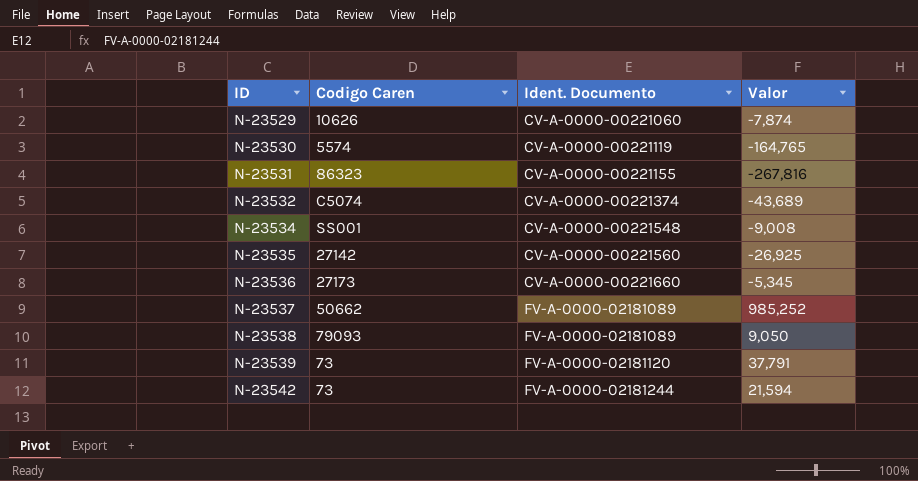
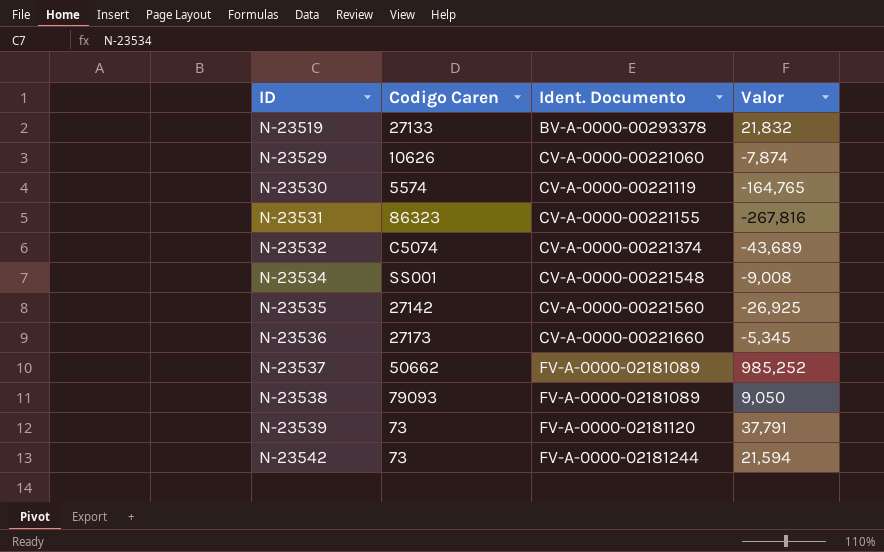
row N-23519: none -> 27133 | BV-A-0000-00293378 | 21,832

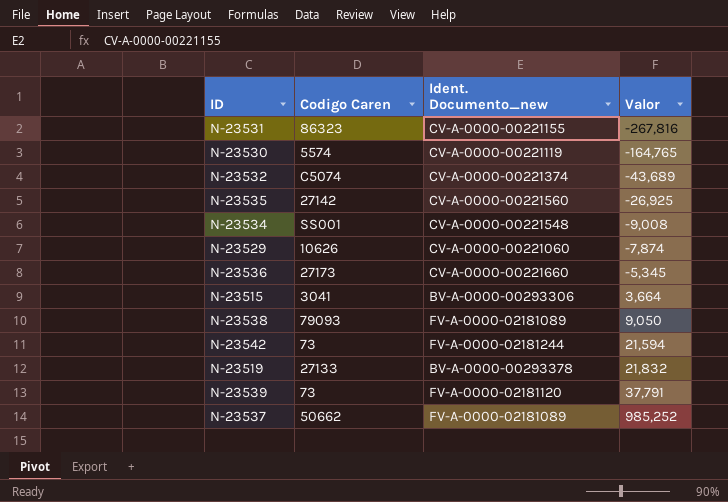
row order: ID ascending -> Valor ascending
column name: Ident. Documento -> Ident. Documento_new
row N-23515: none -> 3041 | BV-A-0000-00293306 | 3,664

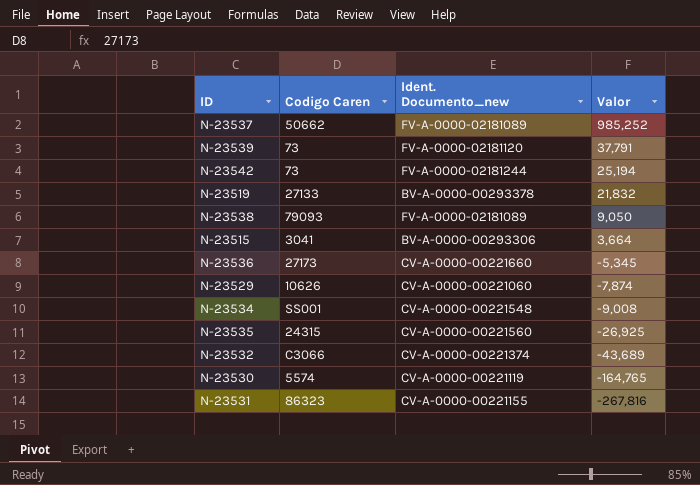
row order: Valor ascending -> Valor descending
N-23542 | Valor: 21,594 -> 25,194
N-23535 | Codigo Caren: 27142 -> 24315
N-23532 | Codigo Caren: C5074 -> C3066

